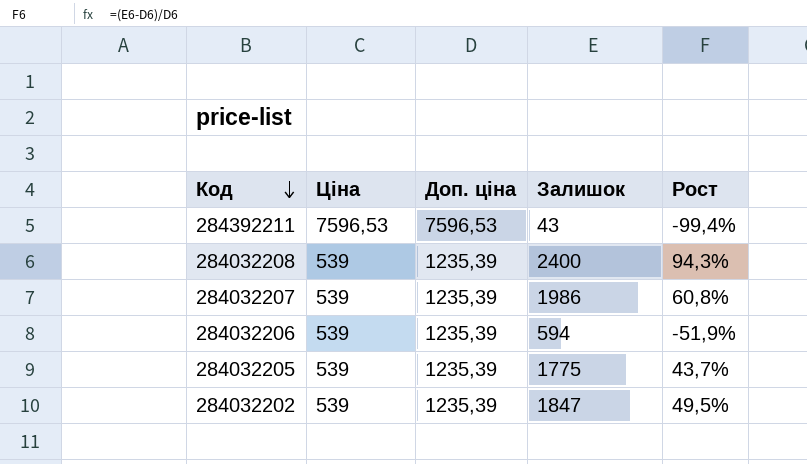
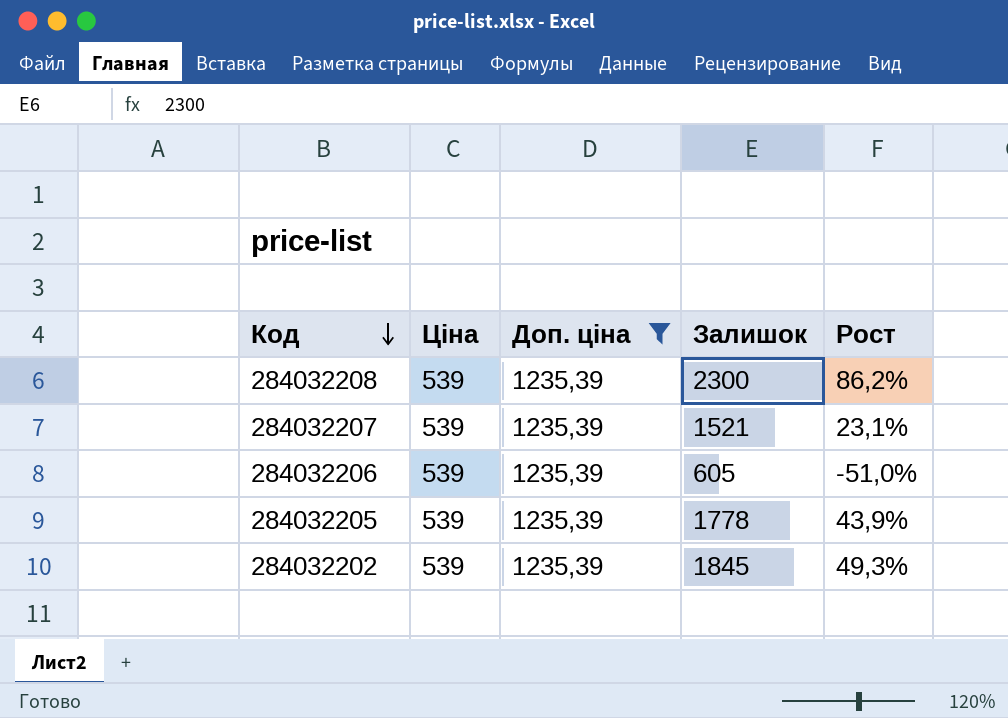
filter: none -> Доп. ціна = 1235,39
284032208 | Залишок: 2400 -> 2300
284032208 | Рост: 94,3% -> 86,2%
284032207 | Залишок: 1986 -> 1521
284032207 | Рост: 60,8% -> 23,1%
284032206 | Залишок: 594 -> 605
284032206 | Рост: -51,9% -> -51,0%
284032205 | Залишок: 1775 -> 1778
284032205 | Рост: 43,7% -> 43,9%
284032202 | Залишок: 1847 -> 1845
284032202 | Рост: 49,5% -> 49,3%

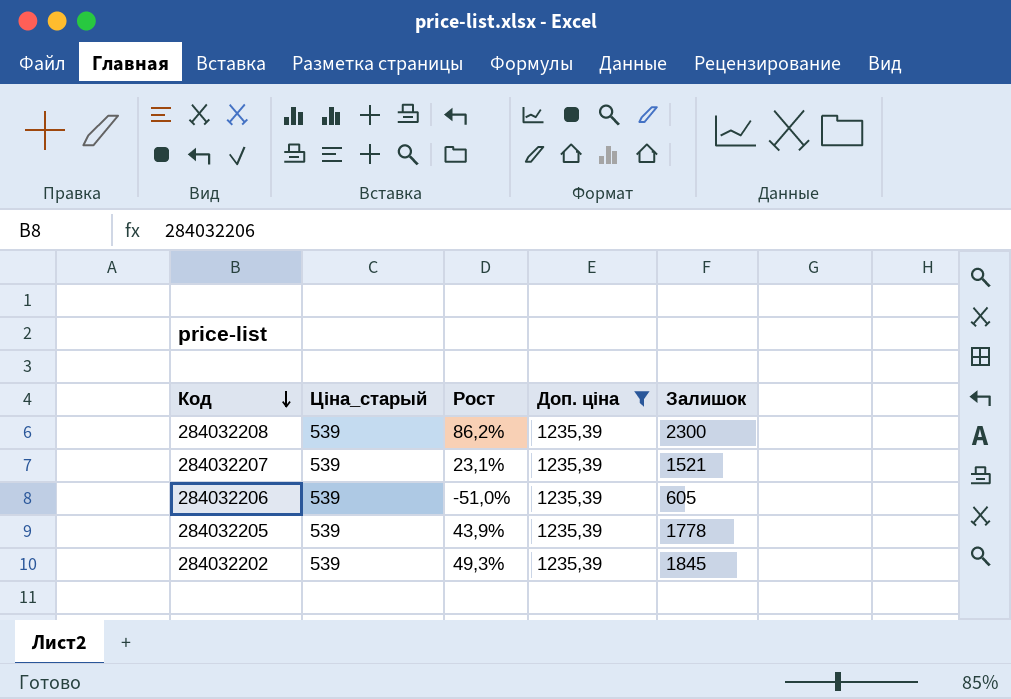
column name: Ціна -> Ціна_старый
column Рост | position: 5 -> 3

